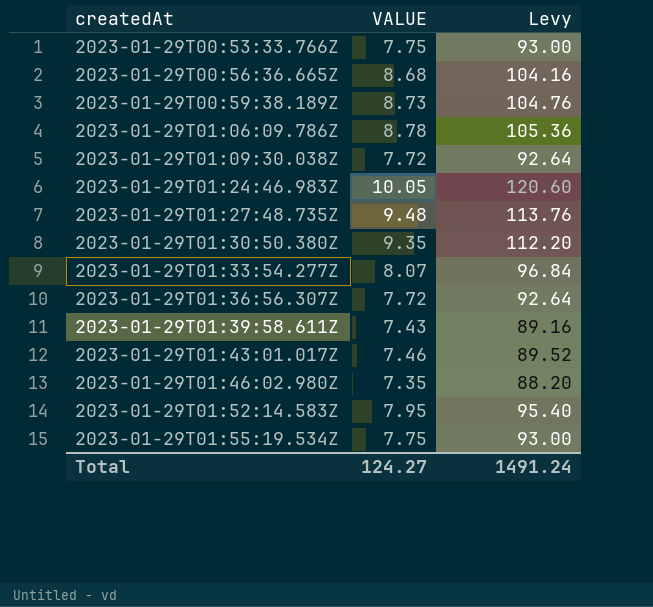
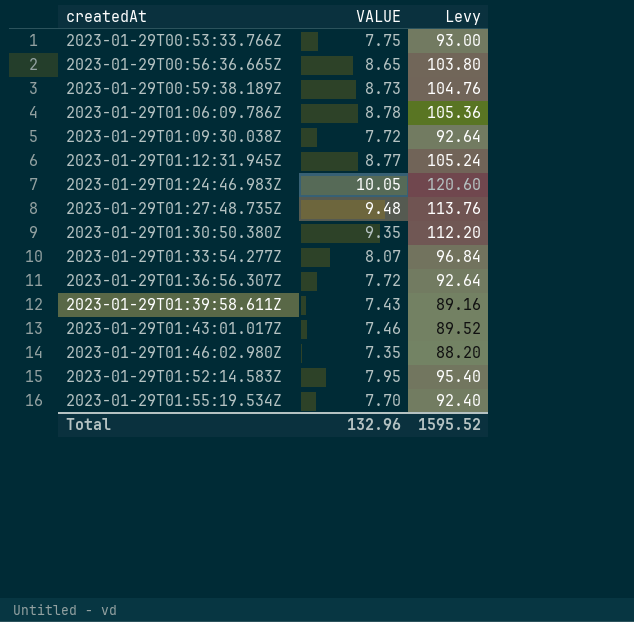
2023-01-29T00:56:36.665Z | VALUE: 8.68 -> 8.65
2023-01-29T00:56:36.665Z | Levy: 104.16 -> 103.80
row 2023-01-29T01:12:31.945Z: none -> 8.77 | 105.24
2023-01-29T01:55:19.534Z | VALUE: 7.75 -> 7.70
2023-01-29T01:55:19.534Z | Levy: 93.00 -> 92.40
Total | VALUE: 124.27 -> 132.96
Total | Levy: 1491.24 -> 1595.52

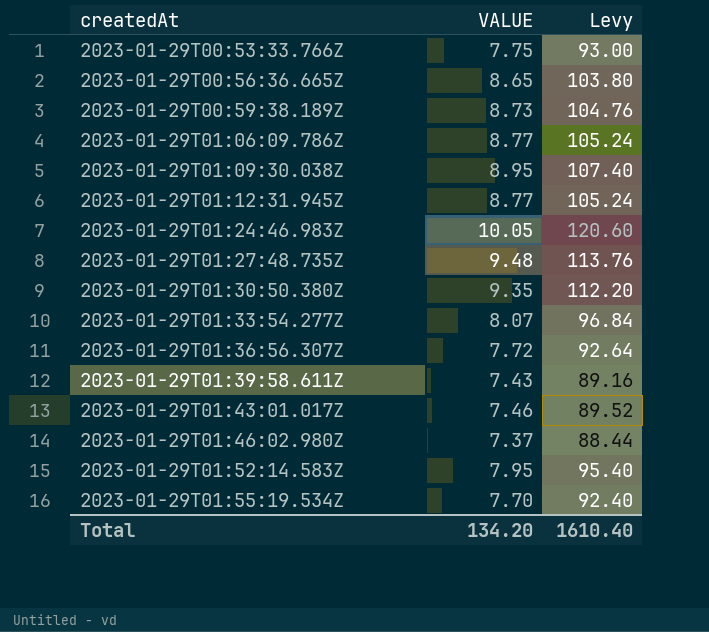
2023-01-29T01:06:09.786Z | VALUE: 8.78 -> 8.77
2023-01-29T01:06:09.786Z | Levy: 105.36 -> 105.24
2023-01-29T01:09:30.038Z | VALUE: 7.72 -> 8.95
2023-01-29T01:09:30.038Z | Levy: 92.64 -> 107.40
2023-01-29T01:46:02.980Z | VALUE: 7.35 -> 7.37
2023-01-29T01:46:02.980Z | Levy: 88.20 -> 88.44
Total | VALUE: 132.96 -> 134.20
Total | Levy: 1595.52 -> 1610.40

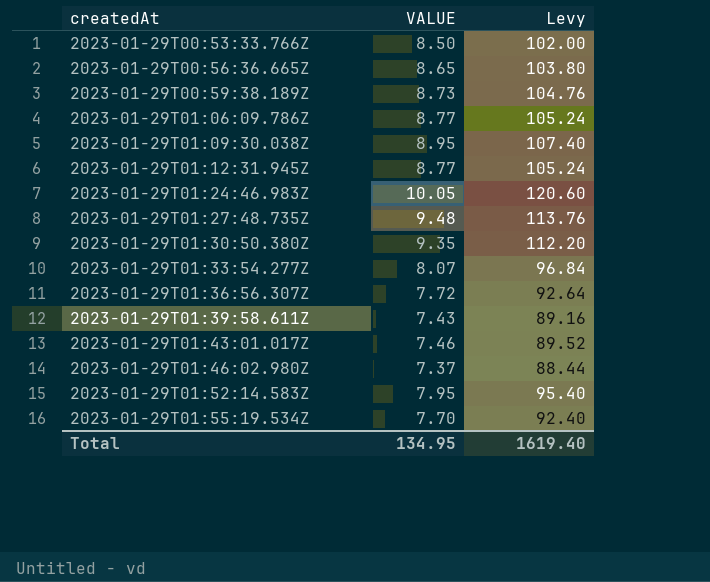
2023-01-29T00:53:33.766Z | VALUE: 7.75 -> 8.50
2023-01-29T00:53:33.766Z | Levy: 93.00 -> 102.00
Total | VALUE: 134.20 -> 134.95
Total | Levy: 1610.40 -> 1619.40

